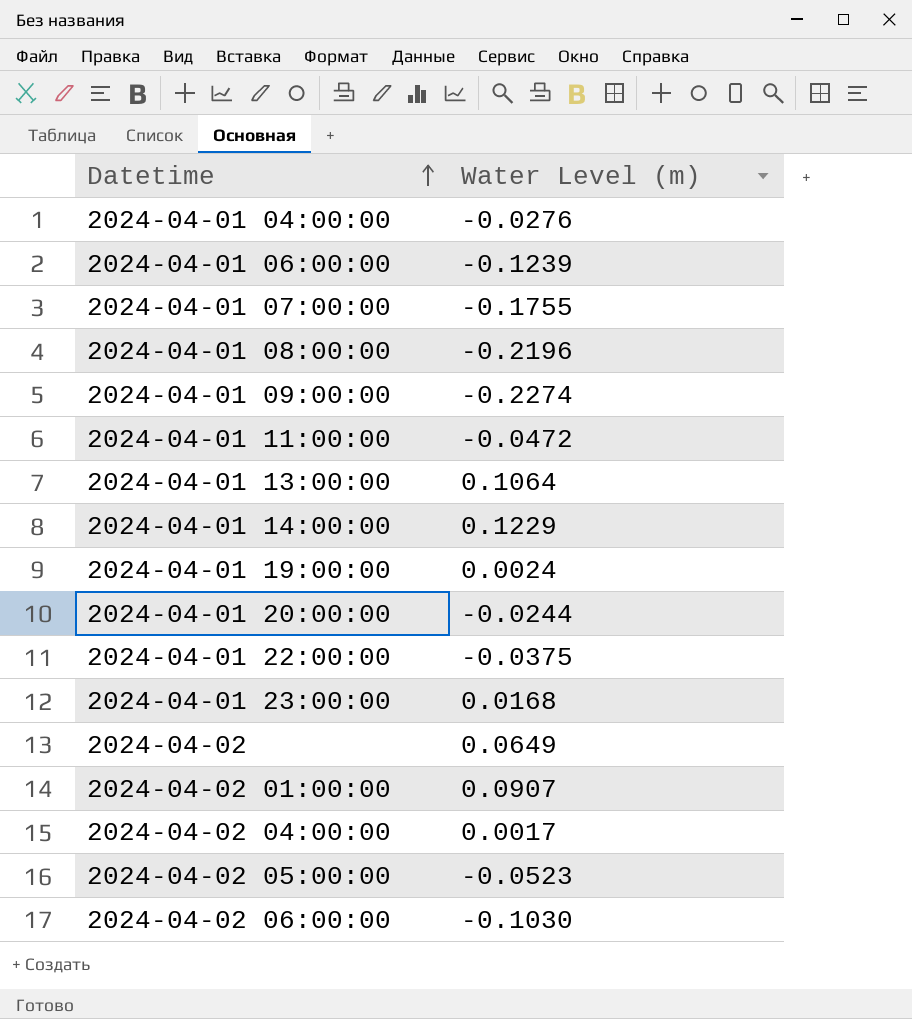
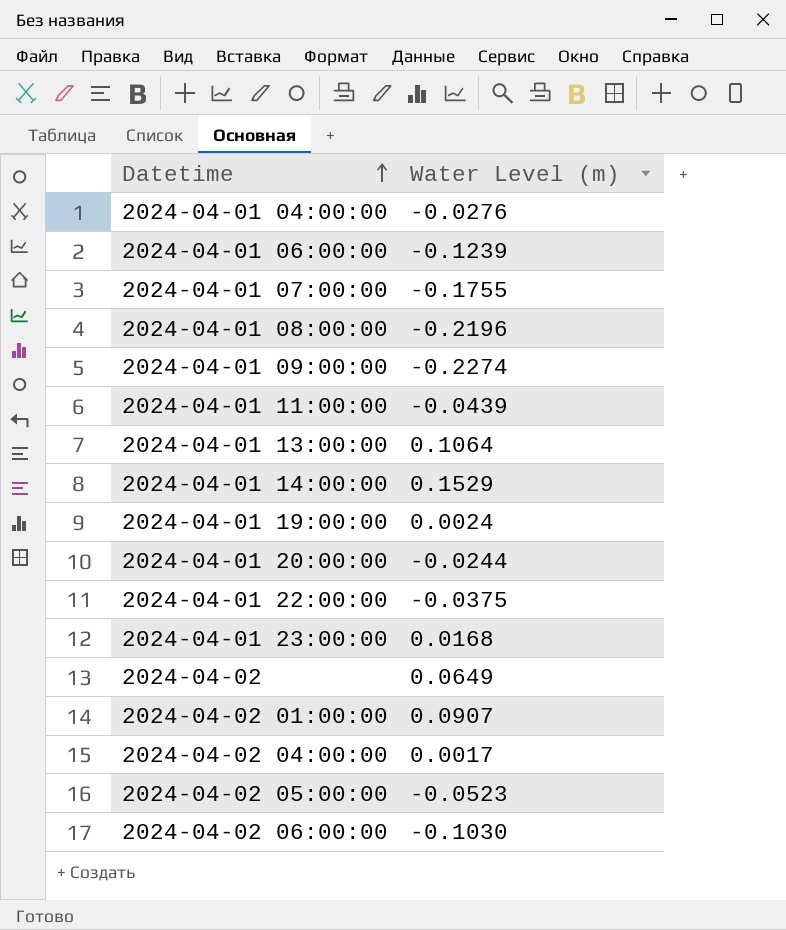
2024-04-01 11:00:00 | Water Level (m): -0.0472 -> -0.0439
2024-04-01 14:00:00 | Water Level (m): 0.1229 -> 0.1529

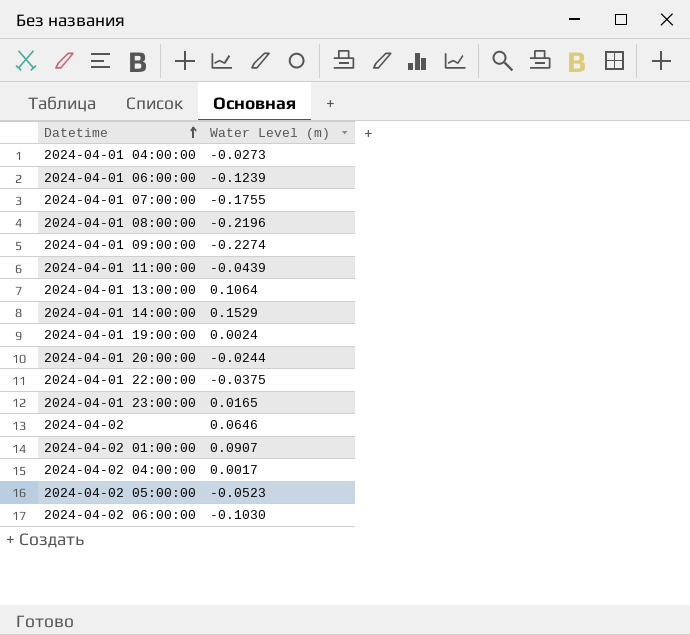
2024-04-01 04:00:00 | Water Level (m): -0.0276 -> -0.0273
2024-04-01 23:00:00 | Water Level (m): 0.0168 -> 0.0165
2024-04-02 | Water Level (m): 0.0649 -> 0.0646

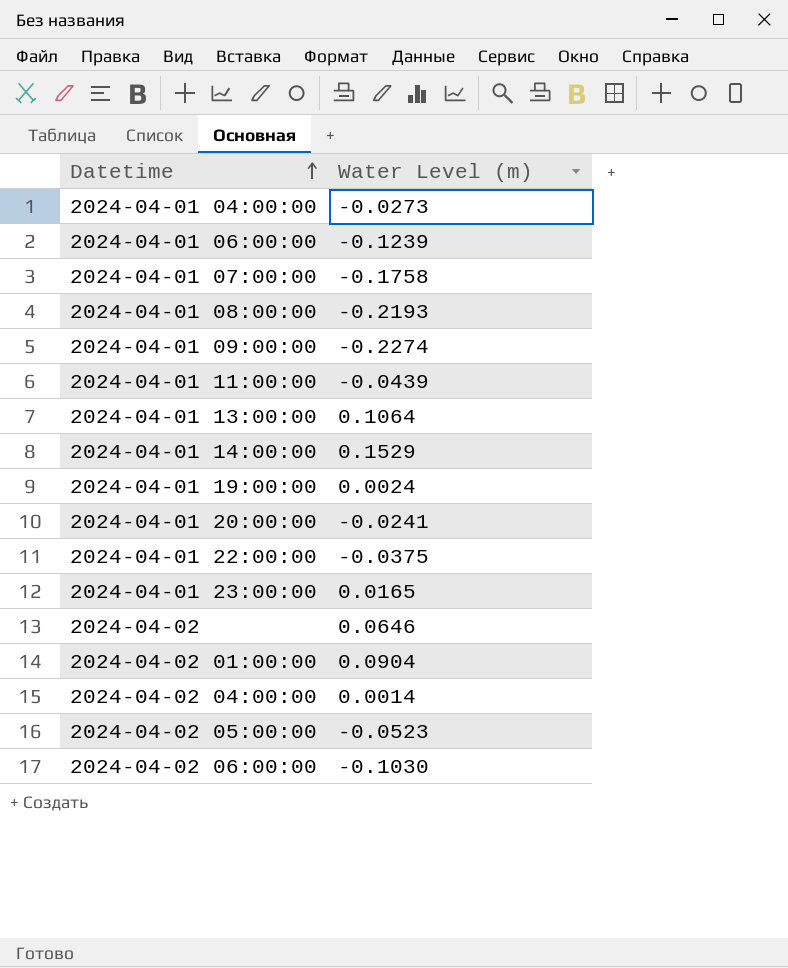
2024-04-01 07:00:00 | Water Level (m): -0.1755 -> -0.1758
2024-04-01 08:00:00 | Water Level (m): -0.2196 -> -0.2193
2024-04-01 20:00:00 | Water Level (m): -0.0244 -> -0.0241
2024-04-02 01:00:00 | Water Level (m): 0.0907 -> 0.0904
2024-04-02 04:00:00 | Water Level (m): 0.0017 -> 0.0014

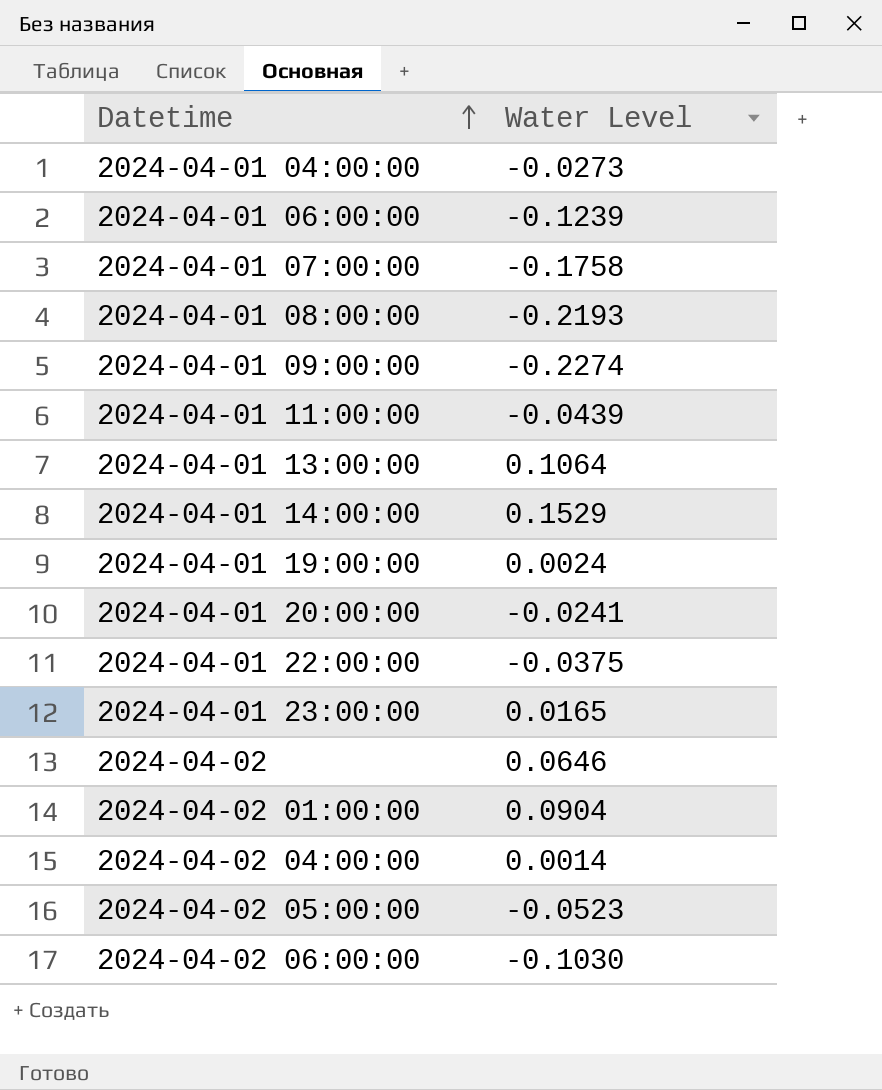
column name: Water Level (m) -> Water Level

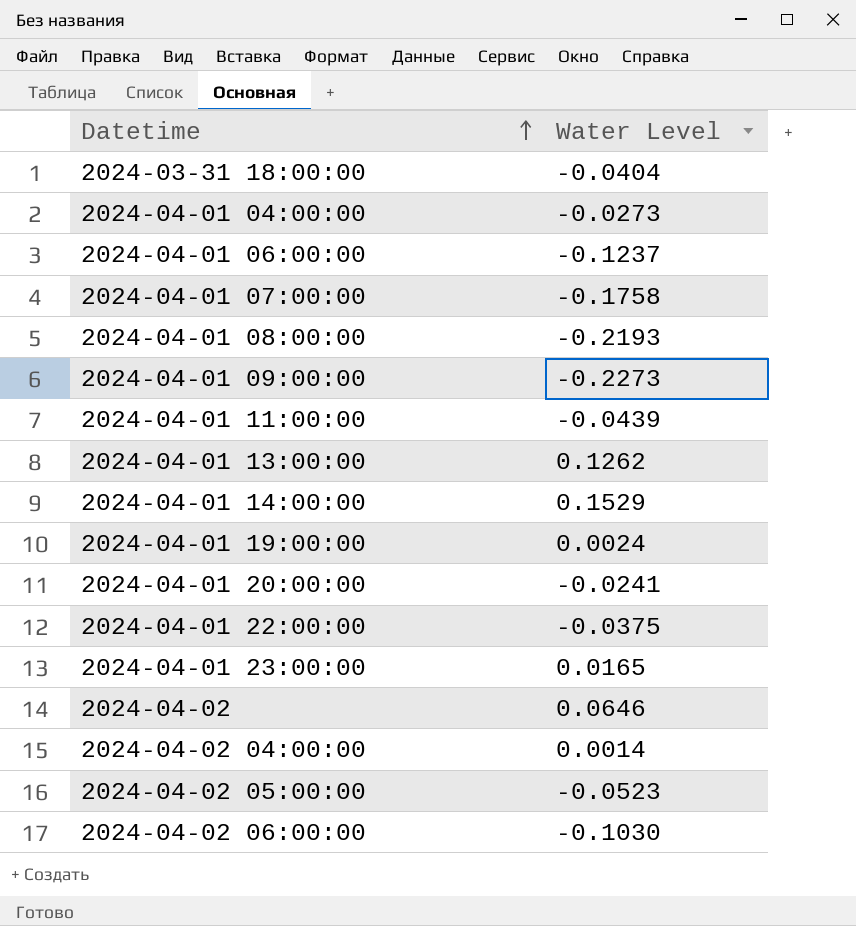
row 2024-04-02 01:00:00: 0.0904 -> none
row 2024-03-31 18:00:00: none -> -0.0404
2024-04-01 06:00:00 | Water Level: -0.1239 -> -0.1237
2024-04-01 09:00:00 | Water Level: -0.2274 -> -0.2273
2024-04-01 13:00:00 | Water Level: 0.1064 -> 0.1262

